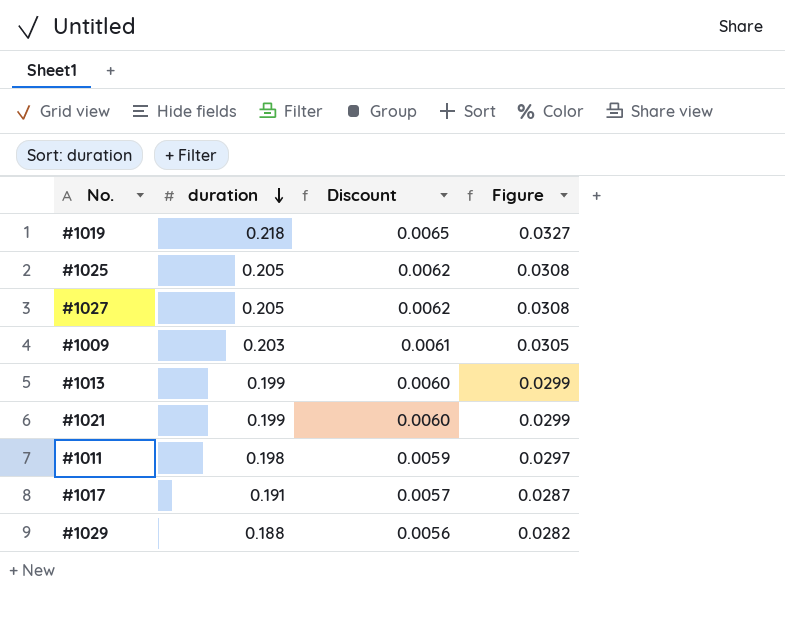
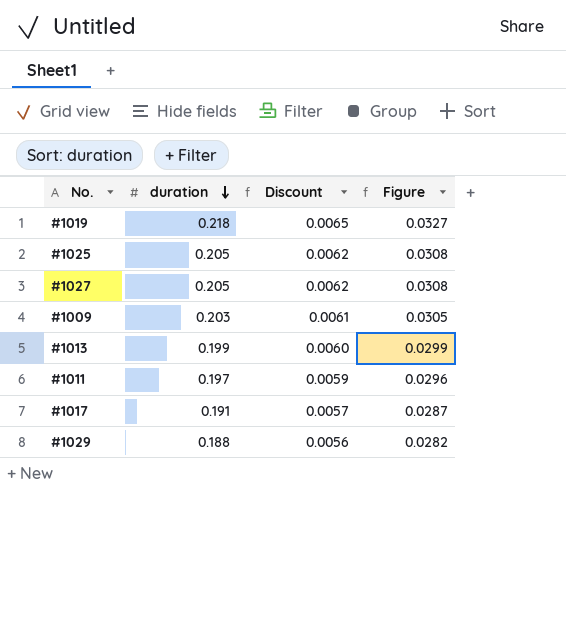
row #1021: 0.199 | 0.0060 | 0.0299 -> none
#1011 | duration: 0.198 -> 0.197
#1011 | Figure: 0.0297 -> 0.0296

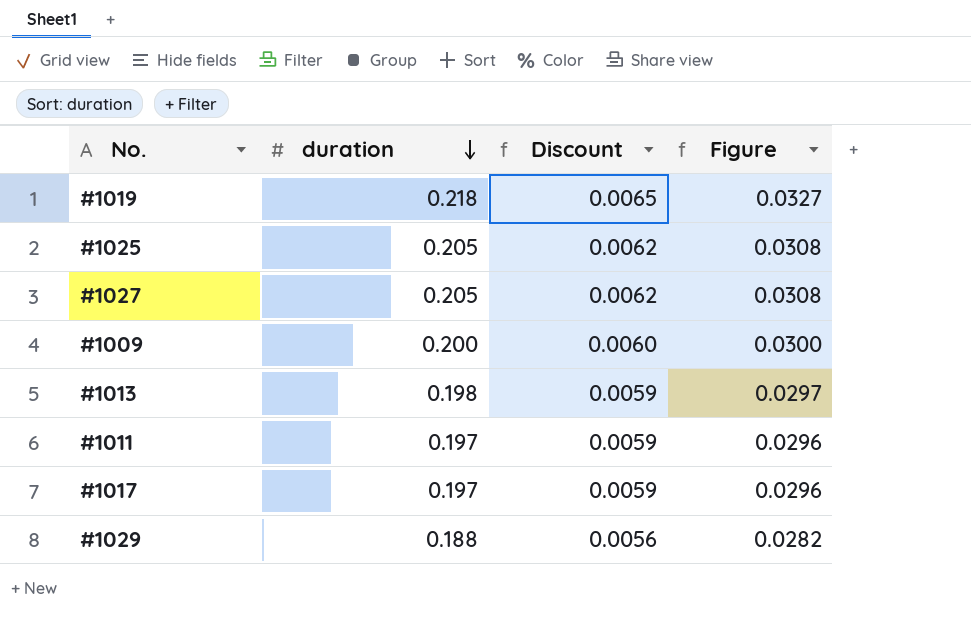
#1009 | duration: 0.203 -> 0.200
#1009 | Discount: 0.0061 -> 0.0060
#1009 | Figure: 0.0305 -> 0.0300
#1013 | duration: 0.199 -> 0.198
#1013 | Discount: 0.0060 -> 0.0059
#1013 | Figure: 0.0299 -> 0.0297
#1017 | duration: 0.191 -> 0.197
#1017 | Discount: 0.0057 -> 0.0059
#1017 | Figure: 0.0287 -> 0.0296

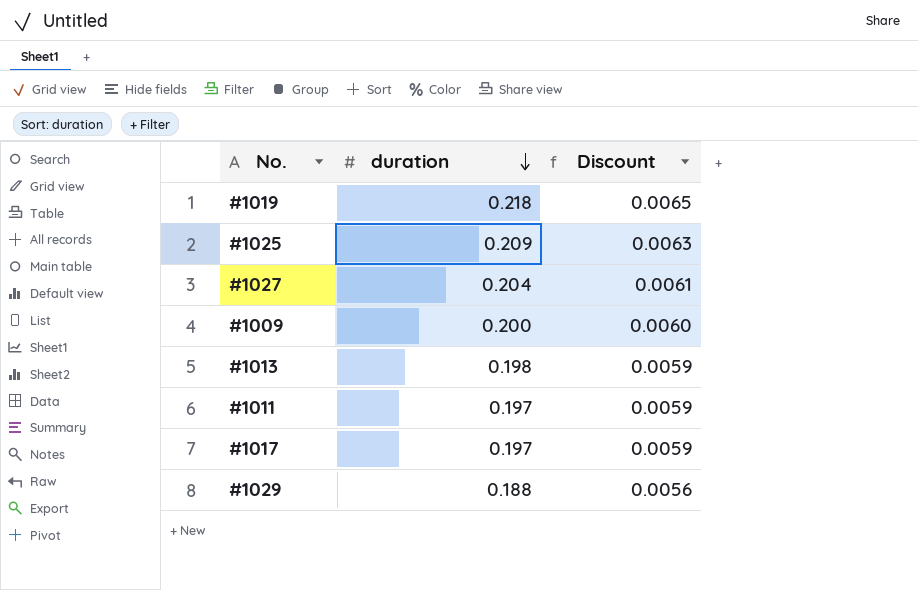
column Figure | formula: [duration] * 0.15 -> none
#1025 | duration: 0.205 -> 0.209
#1025 | Discount: 0.0062 -> 0.0063
#1027 | duration: 0.205 -> 0.204
#1027 | Discount: 0.0062 -> 0.0061

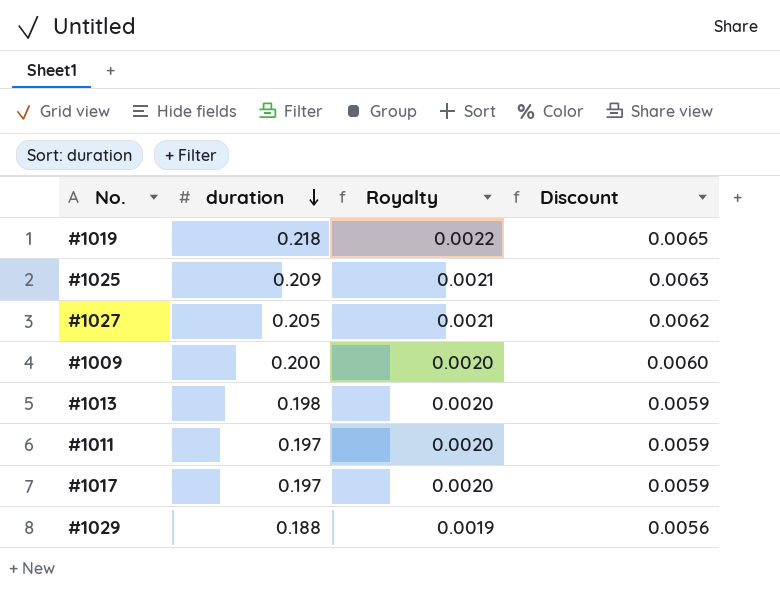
column Royalty | formula: none -> [duration] * 0.01
#1027 | duration: 0.204 -> 0.205
#1027 | Discount: 0.0061 -> 0.0062

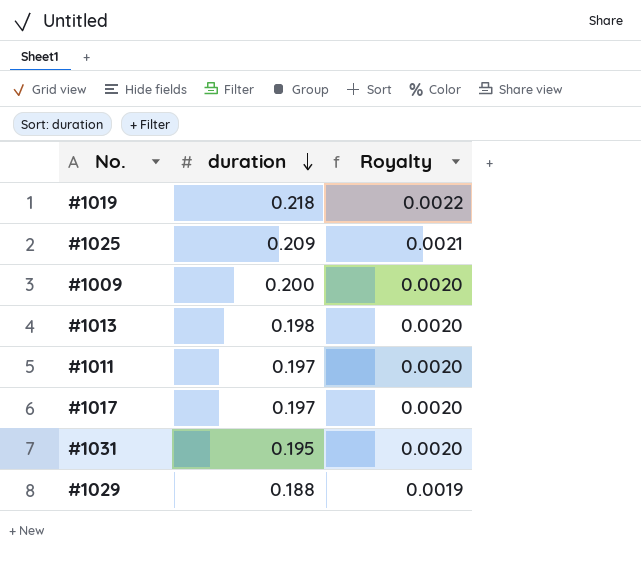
column Discount | formula: [duration] * 0.03 -> none
row #1027: 0.205 | 0.0021 | 0.0062 -> none
row #1031: none -> 0.195 | 0.0020

